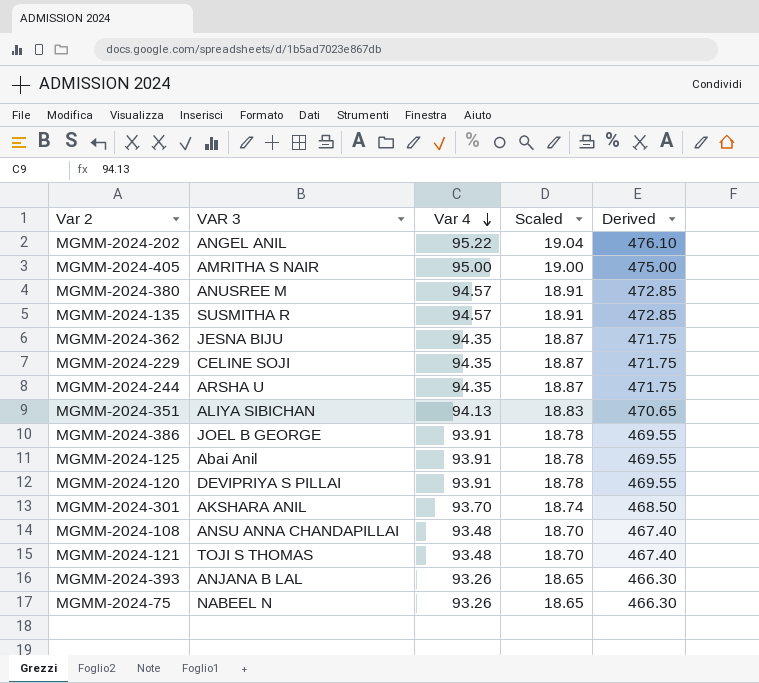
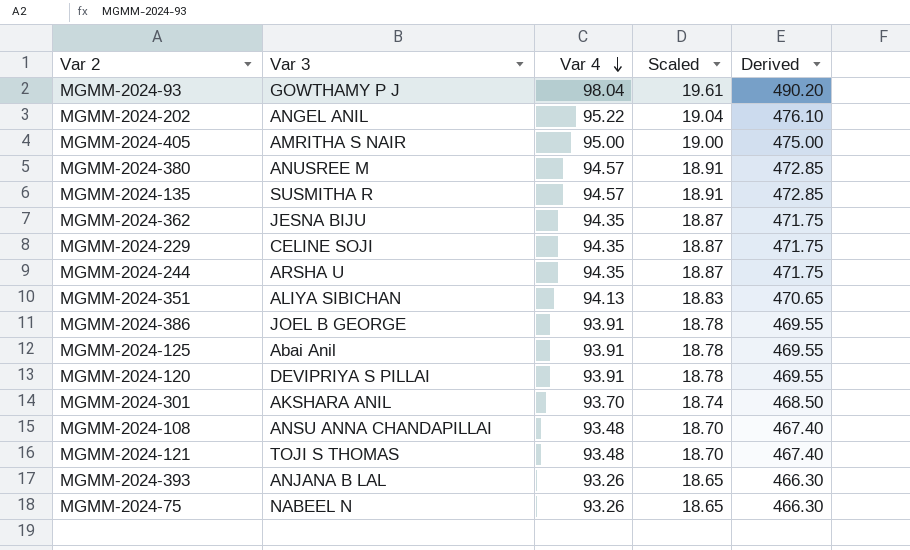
column name: VAR 3 -> Var 3
row MGMM-2024-93: none -> GOWTHAMY P J | 98.04 | 19.61 | 490.20

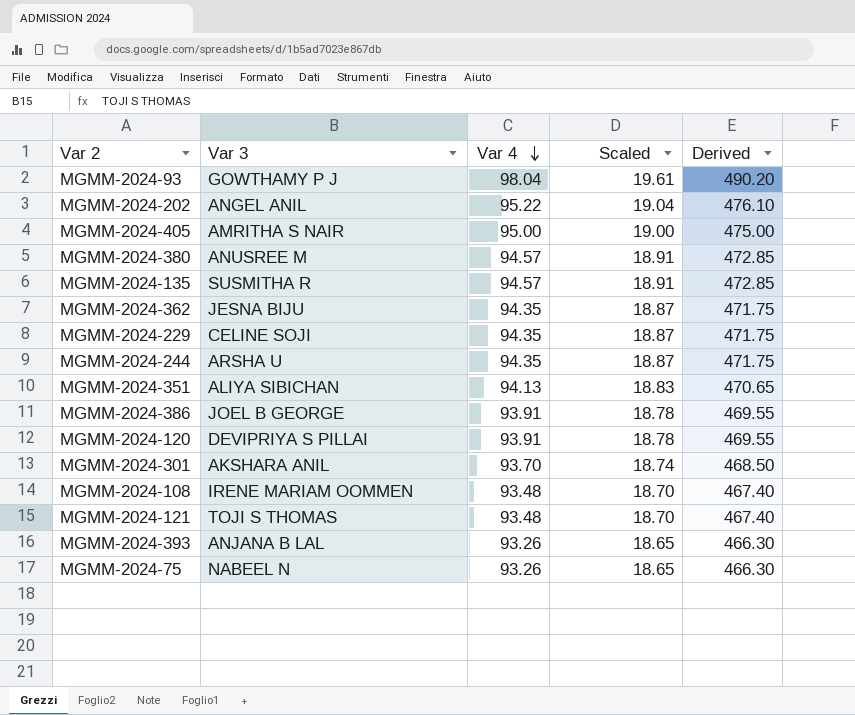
row MGMM-2024-125: Abai Anil | 93.91 | 18.78 | 469.55 -> none
MGMM-2024-108 | Var 3: ANSU ANNA CHANDAPILLAI -> IRENE MARIAM OOMMEN

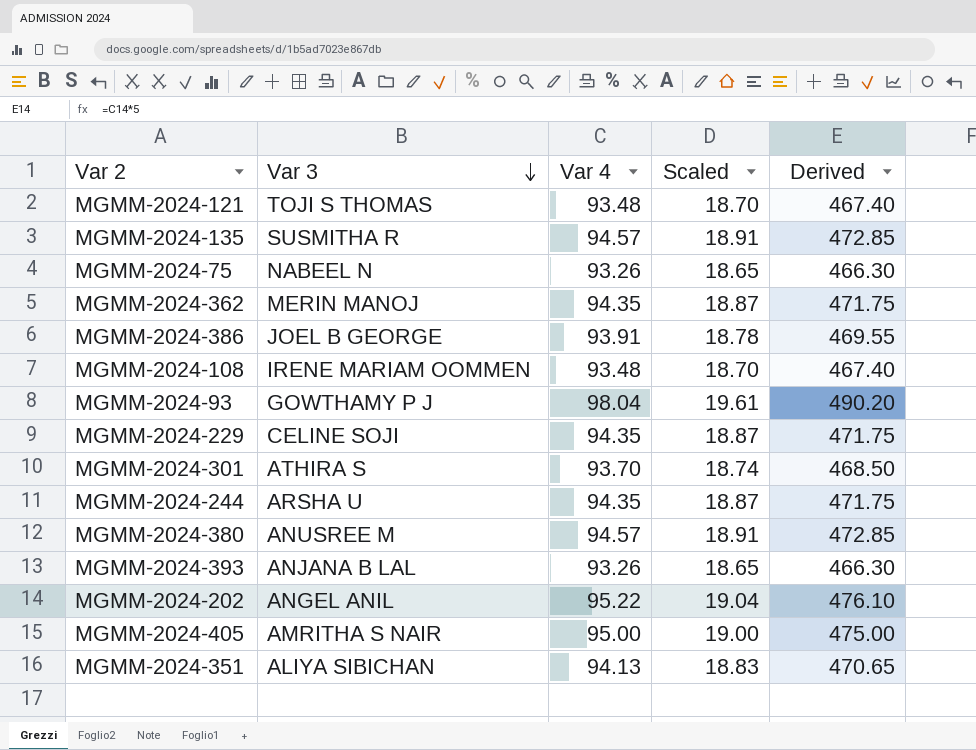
row order: Var 4 descending -> Var 3 descending
row MGMM-2024-120: DEVIPRIYA S PILLAI | 93.91 | 18.78 | 469.55 -> none
MGMM-2024-362 | Var 3: JESNA BIJU -> MERIN MANOJ
MGMM-2024-301 | Var 3: AKSHARA ANIL -> ATHIRA S

